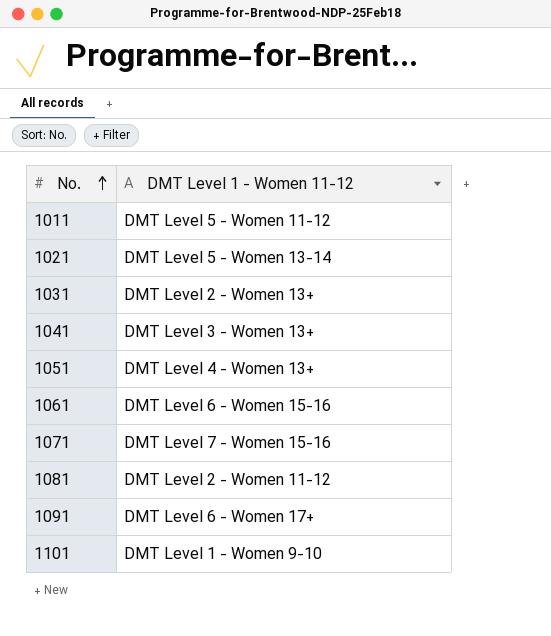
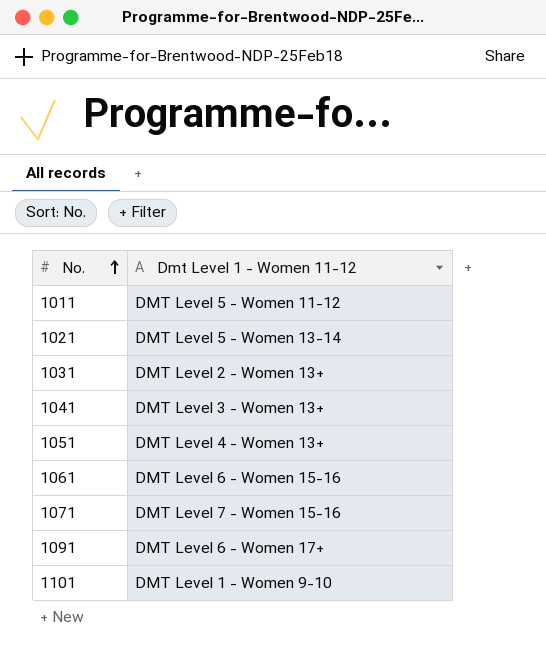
column name: DMT Level 1 - Women 11-12 -> Dmt Level 1 - Women 11-12
row 1081: DMT Level 2 - Women 11-12 -> none

